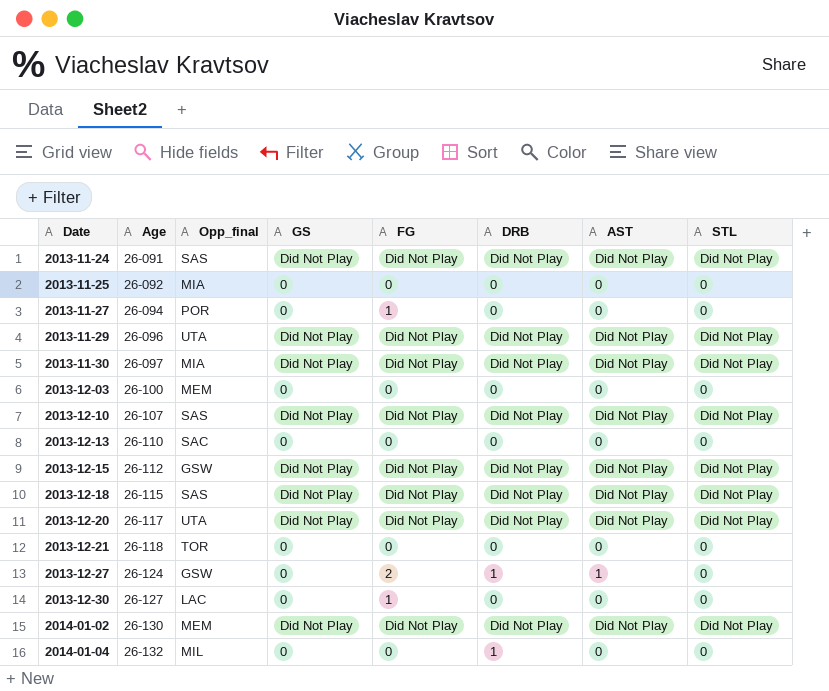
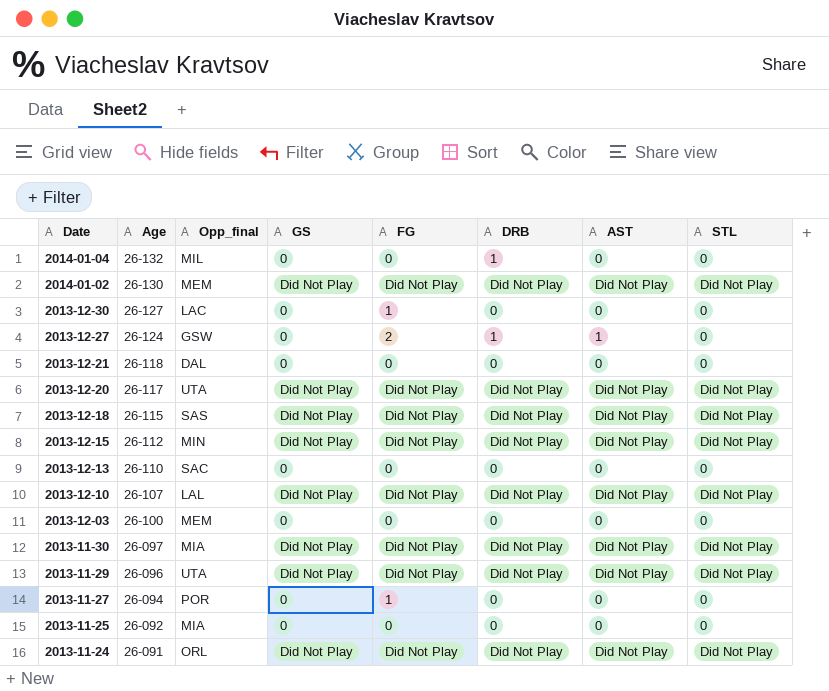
row order: Date ascending -> Date descending
2013-12-21 | Opp_final: TOR -> DAL
2013-12-15 | Opp_final: GSW -> MIN
2013-12-10 | Opp_final: SAS -> LAL
2013-11-24 | Opp_final: SAS -> ORL

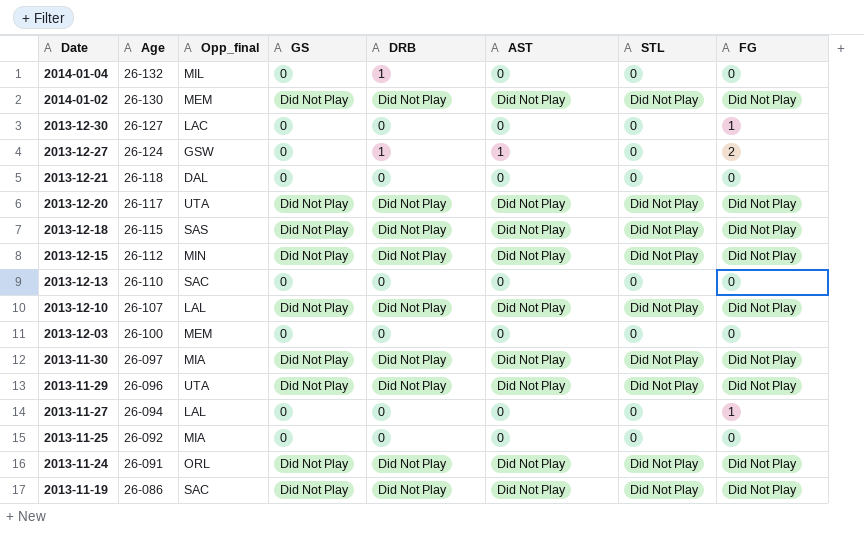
column FG | position: 5 -> 8
2013-11-27 | Opp_final: POR -> LAL
row 2013-11-19: none -> 26-086 | SAC | Did Not Play | Did Not Play | Did Not Play | Did Not Play | Did Not Play

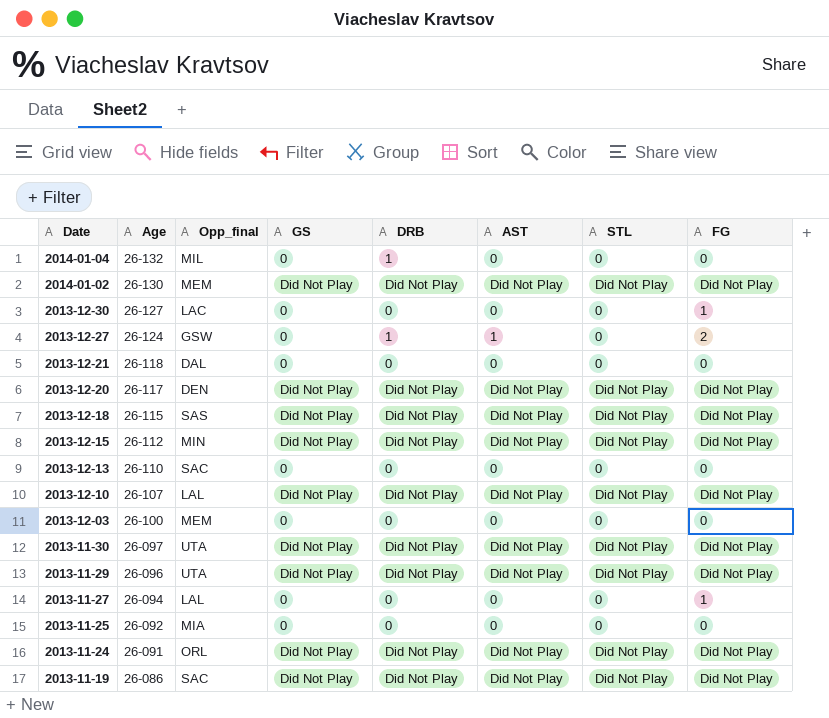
2013-12-20 | Opp_final: UTA -> DEN
2013-11-30 | Opp_final: MIA -> UTA

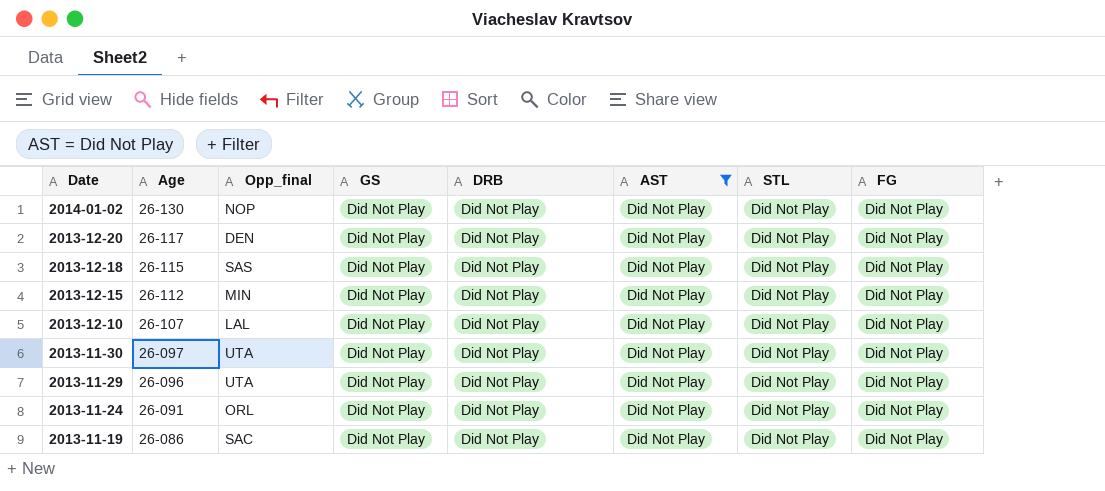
filter: none -> AST = Did Not Play
2014-01-02 | Opp_final: MEM -> NOP

